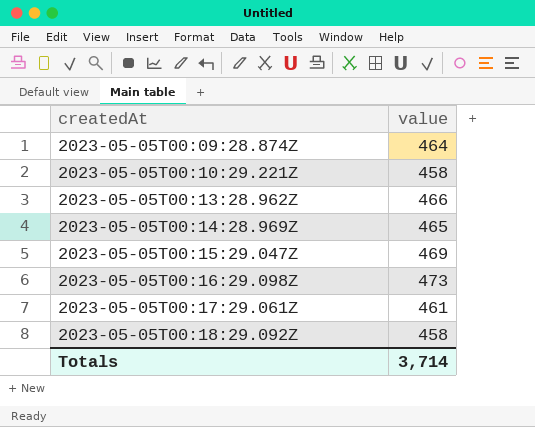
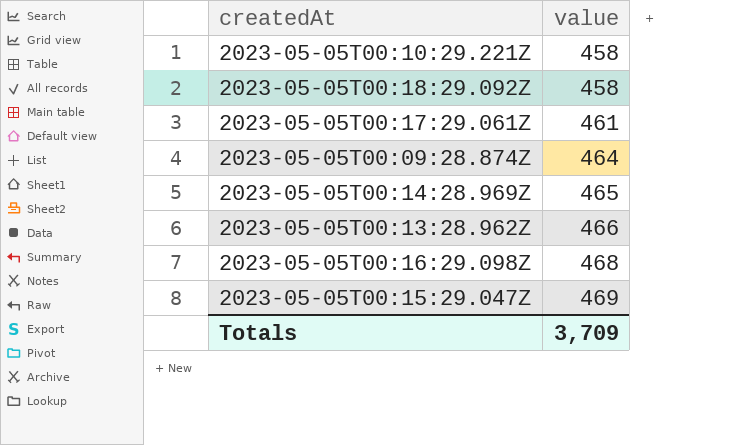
row order: createdAt ascending -> value ascending
2023-05-05T00:16:29.098Z | value: 473 -> 468
Totals | value: 3,714 -> 3,709

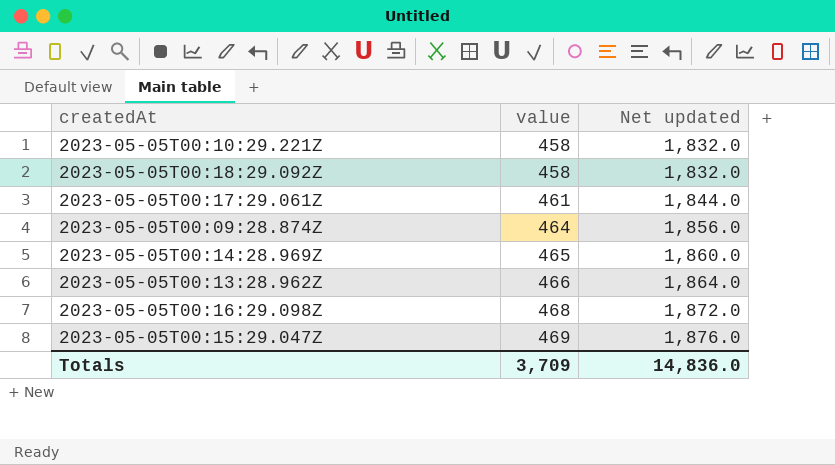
column Net updated | formula: none -> [value] * 4

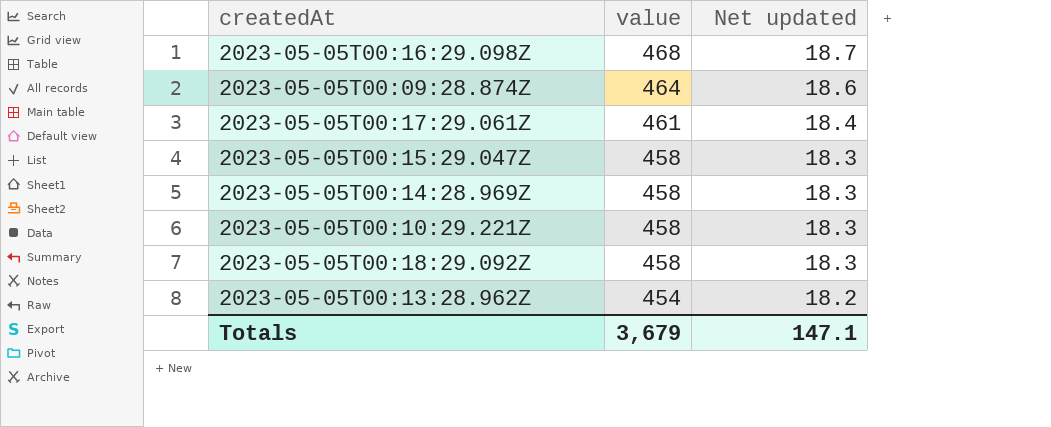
row order: value ascending -> value descending
column Net updated | formula: [value] * 4 -> [value] * 0.04
2023-05-05T00:15:29.047Z | value: 469 -> 458
2023-05-05T00:14:28.969Z | value: 465 -> 458
2023-05-05T00:13:28.962Z | value: 466 -> 454
Totals | value: 3,709 -> 3,679
Totals | Net updated: 14,836.0 -> 147.1

